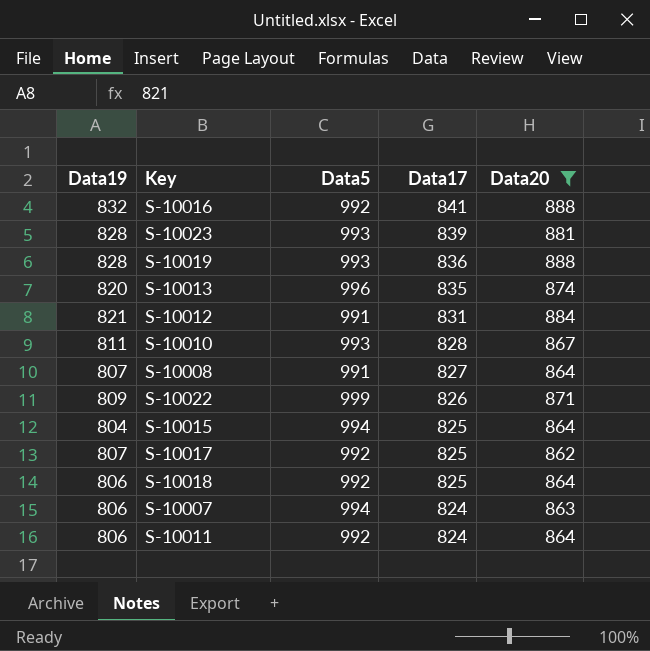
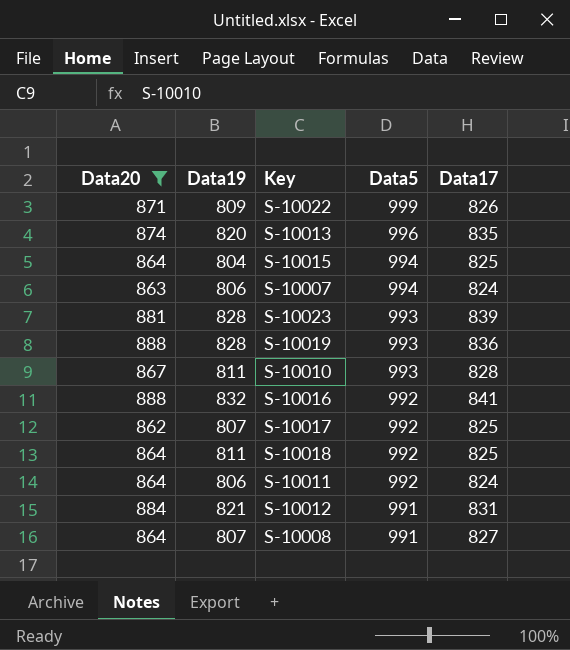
row order: Data17 descending -> Data5 descending
column Data20 | position: 5 -> 1
S-10018 | Data19: 806 -> 811

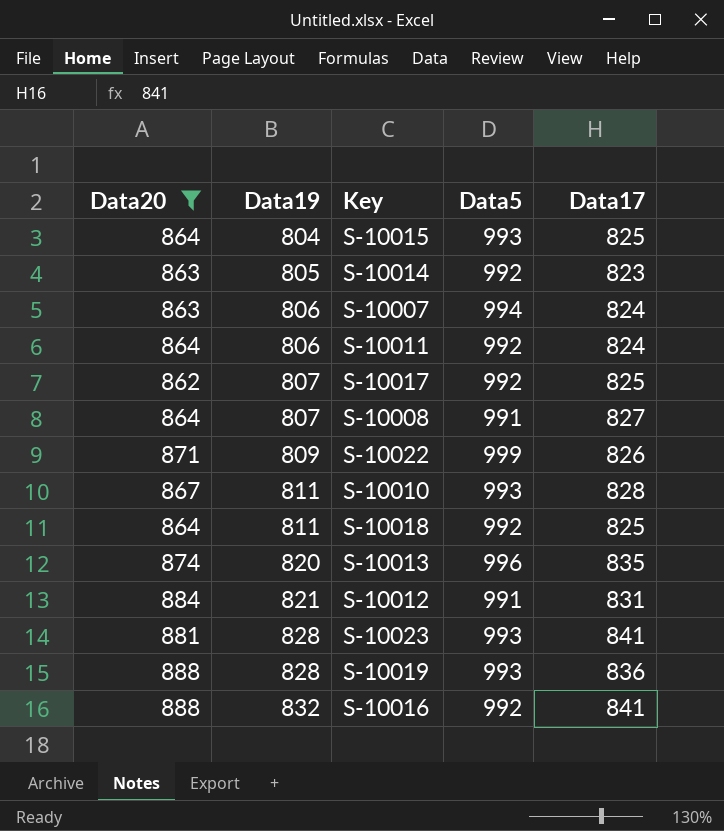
row order: Data5 descending -> Data19 ascending
S-10015 | Data5: 994 -> 993
row S-10014: none -> 863 | 805 | 992 | 823
S-10023 | Data17: 839 -> 841

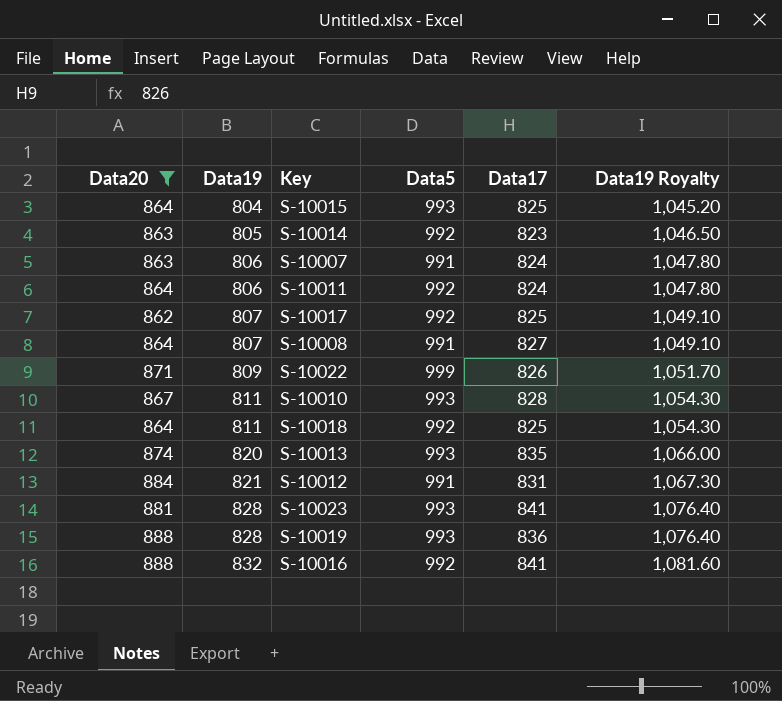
column Data19 Royalty | formula: none -> [Data19] * 1.3
S-10007 | Data5: 994 -> 991
S-10013 | Data5: 996 -> 993

